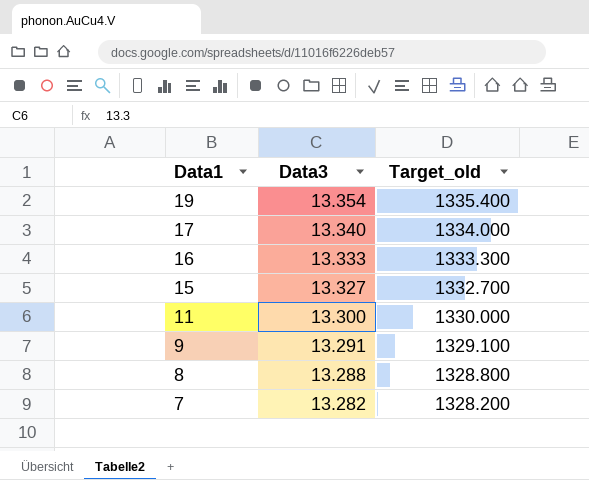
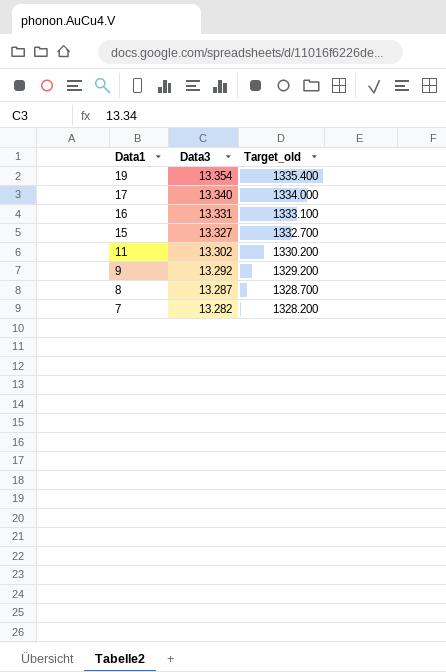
16 | Data3: 13.333 -> 13.331
16 | Target_old: 1333.300 -> 1333.100
11 | Data3: 13.300 -> 13.302
11 | Target_old: 1330.000 -> 1330.200
9 | Data3: 13.291 -> 13.292
9 | Target_old: 1329.100 -> 1329.200
8 | Data3: 13.288 -> 13.287
8 | Target_old: 1328.800 -> 1328.700

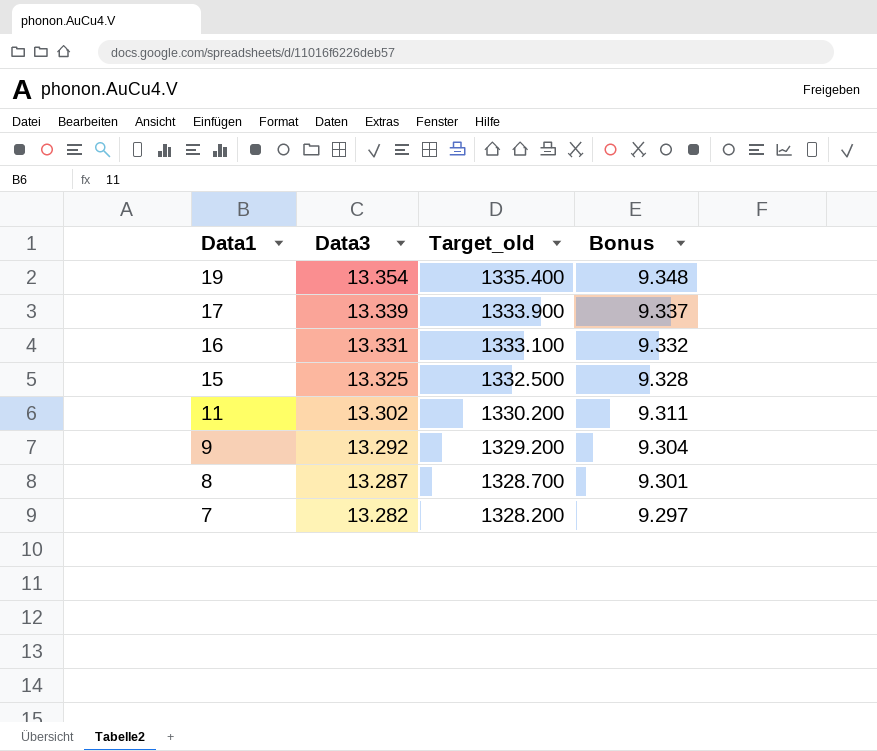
column Bonus | formula: none -> [Data3] * 0.7
17 | Data3: 13.340 -> 13.339
17 | Target_old: 1334.000 -> 1333.900
15 | Data3: 13.327 -> 13.325
15 | Target_old: 1332.700 -> 1332.500

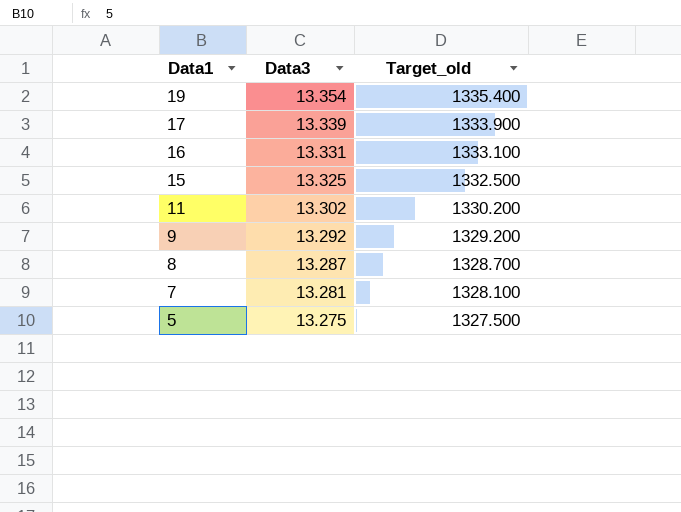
column Bonus | formula: [Data3] * 0.7 -> none
7 | Data3: 13.282 -> 13.281
7 | Target_old: 1328.200 -> 1328.100
row 5: none -> 13.275 | 1327.500

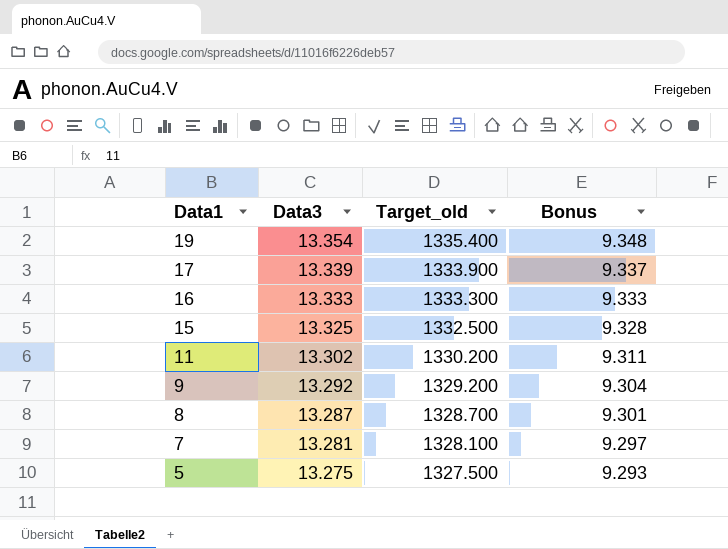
column Bonus | formula: none -> [Data3] * 0.7
16 | Data3: 13.331 -> 13.333
16 | Target_old: 1333.100 -> 1333.300

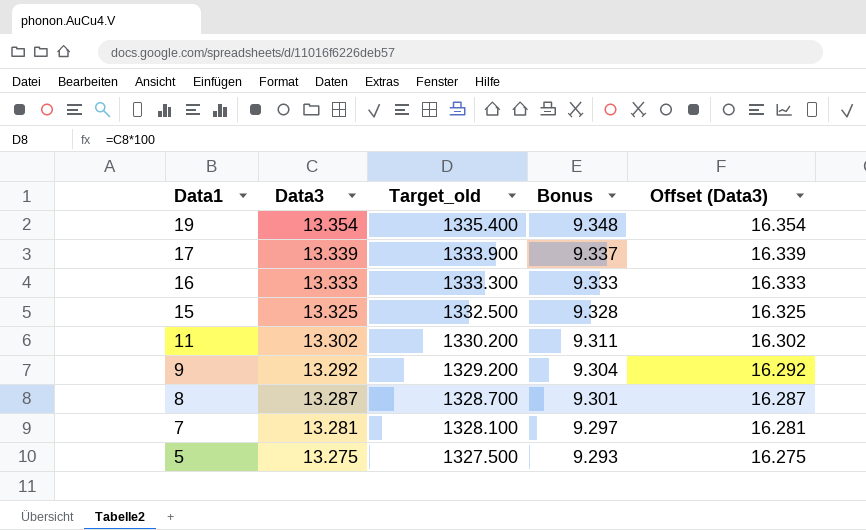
column Offset (Data3) | formula: none -> [Data3] + 3

